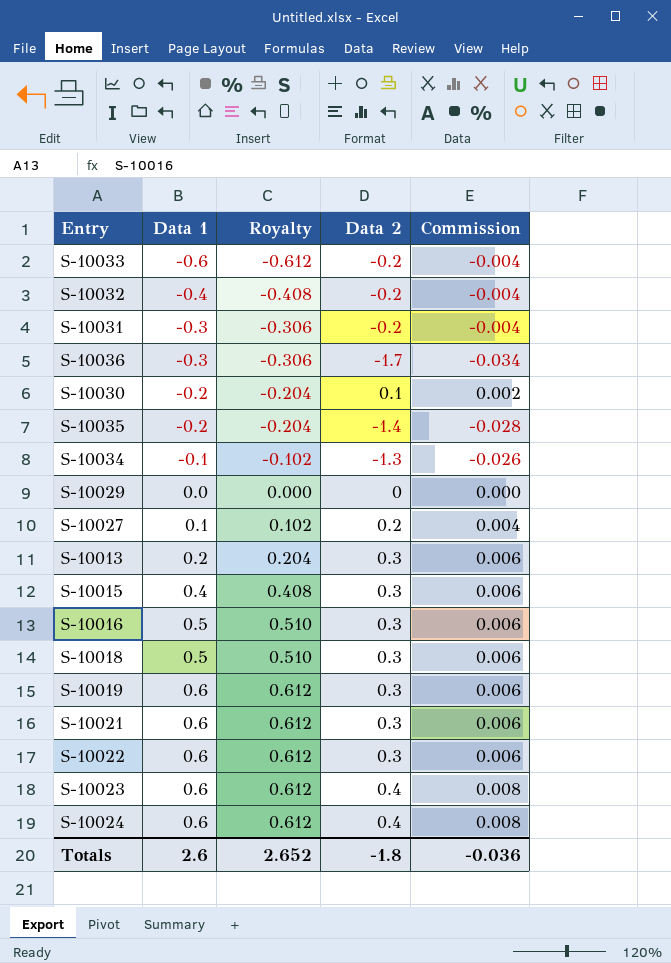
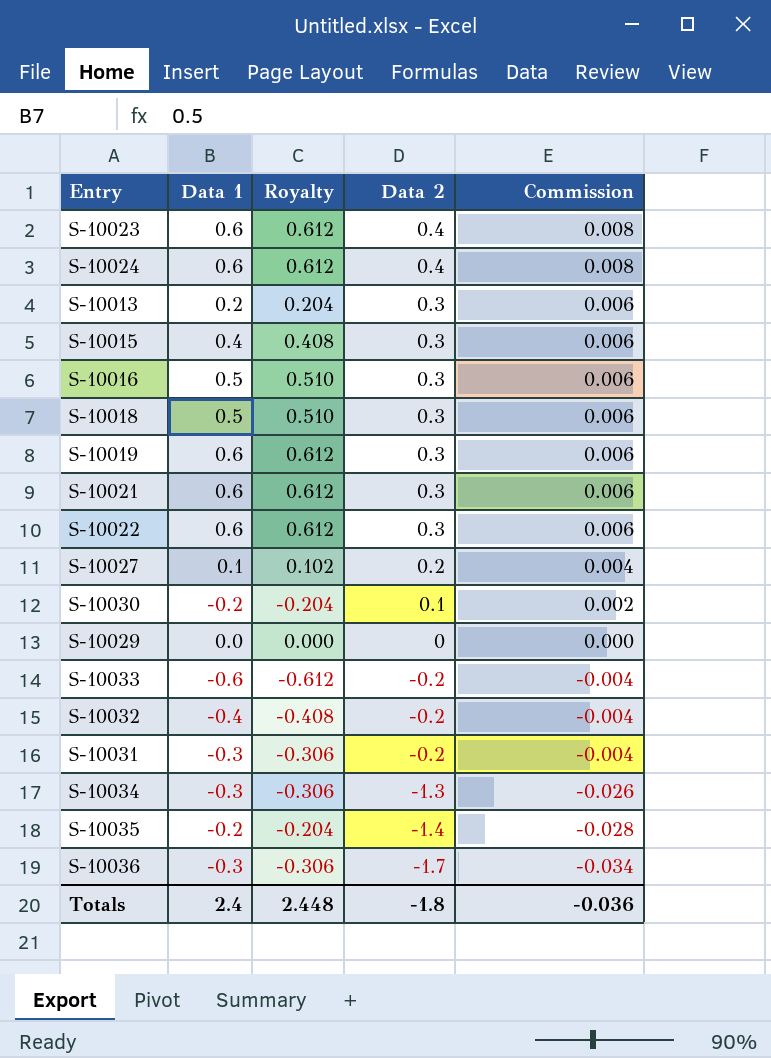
row order: Data 1 ascending -> Data 2 descending
S-10034 | Data 1: -0.1 -> -0.3
S-10034 | Royalty: -0.102 -> -0.306
Totals | Data 1: 2.6 -> 2.4
Totals | Royalty: 2.652 -> 2.448

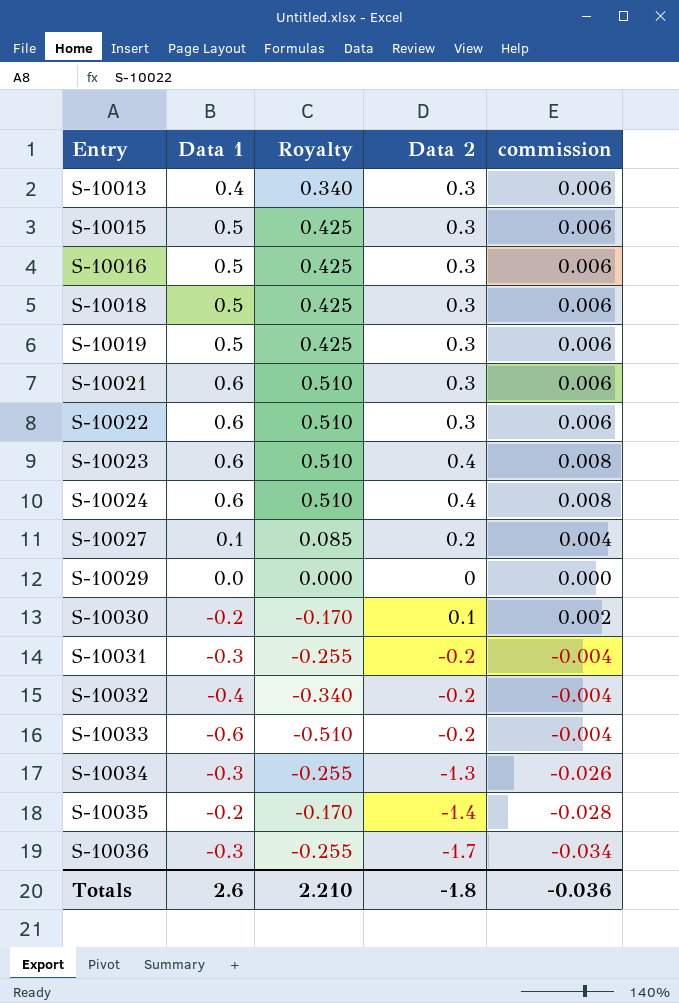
row order: Data 2 descending -> Entry ascending
column Royalty | formula: [Data 1] * 1.02 -> [Data 1] * 0.85
column name: Commission -> commission
S-10013 | Data 1: 0.2 -> 0.4
S-10015 | Data 1: 0.4 -> 0.5
S-10019 | Data 1: 0.6 -> 0.5
Totals | Data 1: 2.4 -> 2.6
Totals | Royalty: 2.448 -> 2.210

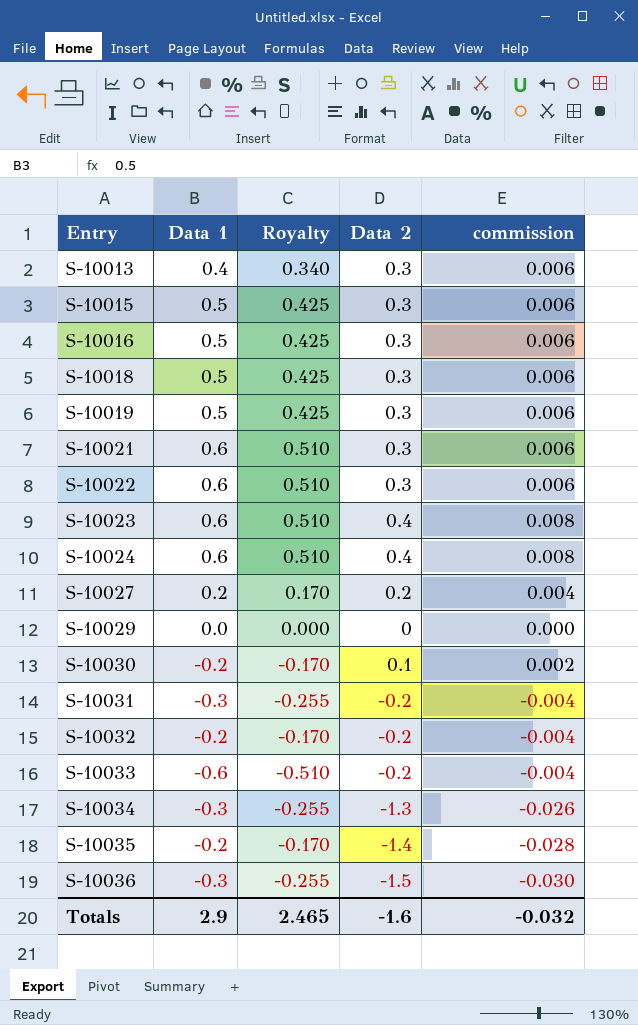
S-10027 | Data 1: 0.1 -> 0.2
S-10027 | Royalty: 0.085 -> 0.170
S-10032 | Data 1: -0.4 -> -0.2
S-10032 | Royalty: -0.340 -> -0.170
S-10036 | Data 2: -1.7 -> -1.5
S-10036 | commission: -0.034 -> -0.030
Totals | Data 1: 2.6 -> 2.9
Totals | Royalty: 2.210 -> 2.465
Totals | Data 2: -1.8 -> -1.6
Totals | commission: -0.036 -> -0.032

